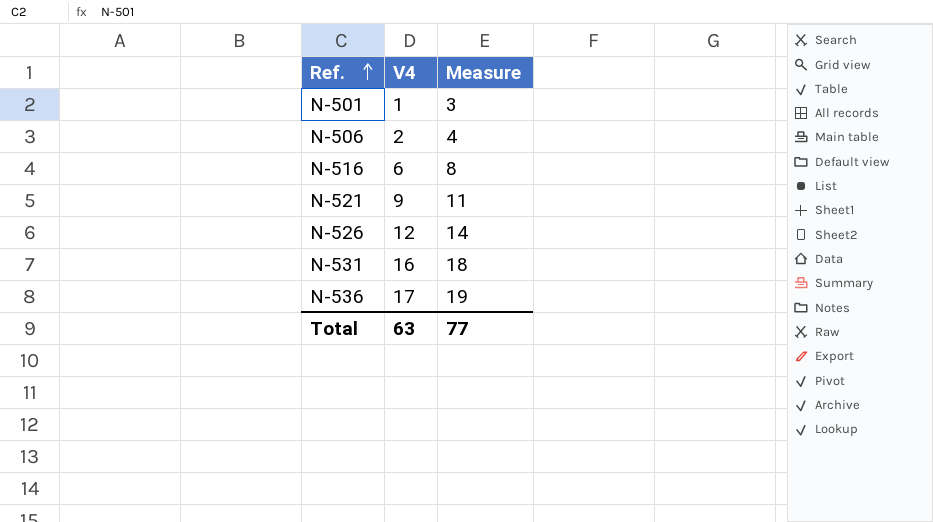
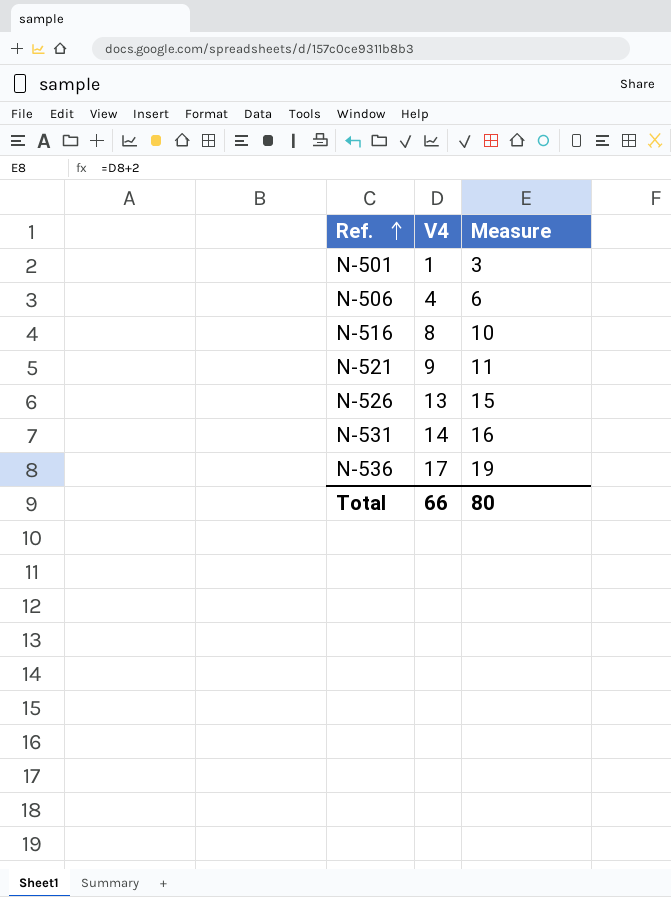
N-506 | V4: 2 -> 4
N-506 | Measure: 4 -> 6
N-516 | V4: 6 -> 8
N-516 | Measure: 8 -> 10
N-526 | V4: 12 -> 13
N-526 | Measure: 14 -> 15
N-531 | V4: 16 -> 14
N-531 | Measure: 18 -> 16
Total | V4: 63 -> 66
Total | Measure: 77 -> 80

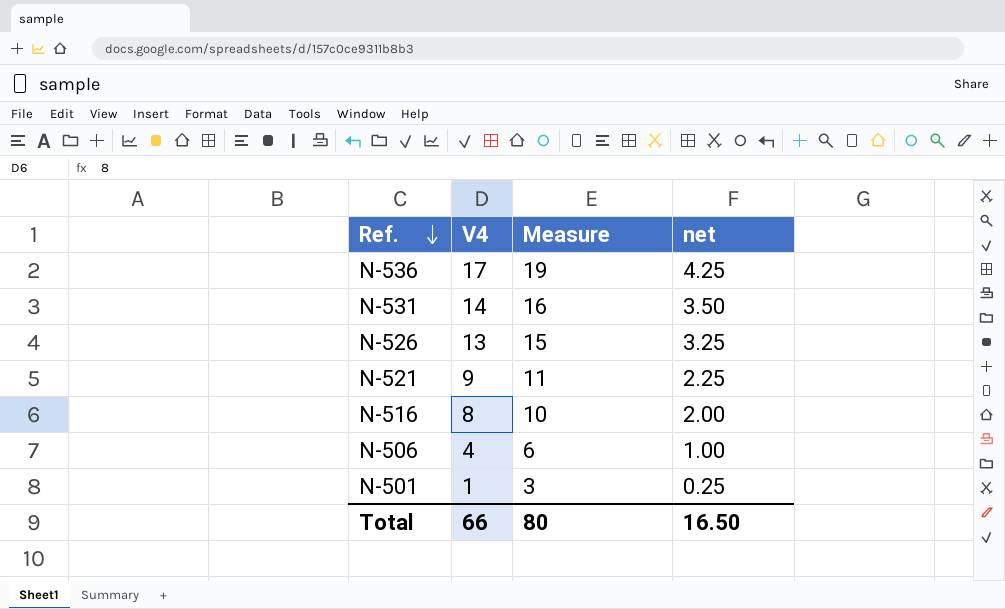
row order: Ref. ascending -> Ref. descending
column net | formula: none -> [V4] * 0.25

